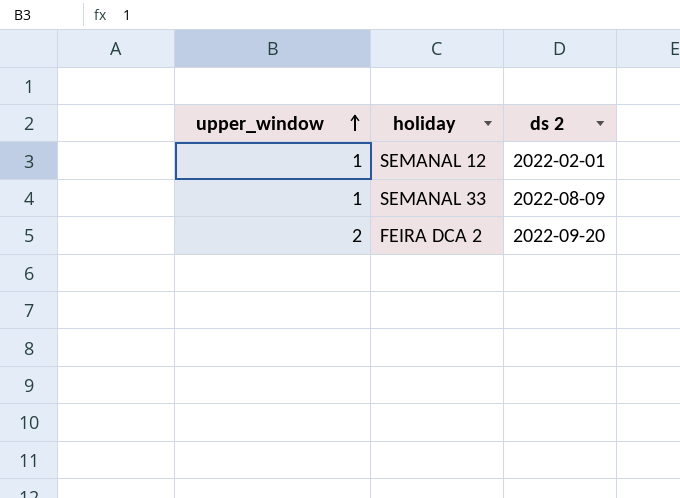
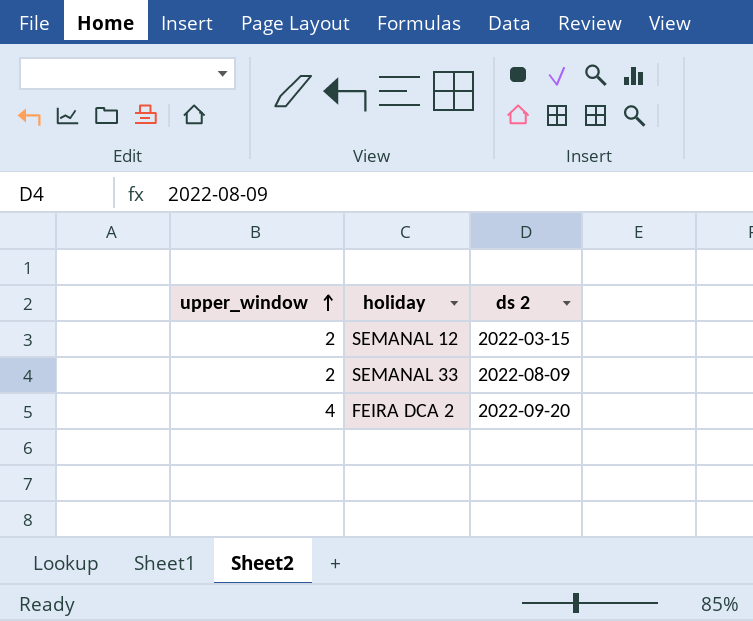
SEMANAL 12 | upper_window: 1 -> 2
SEMANAL 12 | ds 2: 2022-02-01 -> 2022-03-15
SEMANAL 33 | upper_window: 1 -> 2
FEIRA DCA 2 | upper_window: 2 -> 4

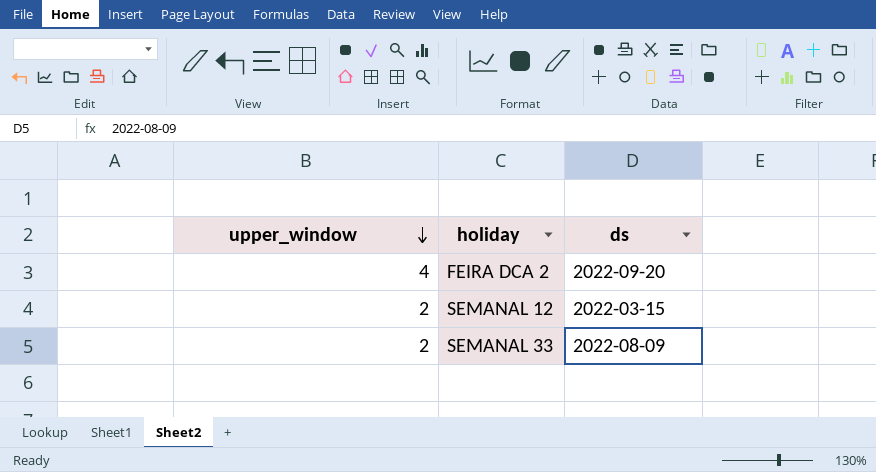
row order: upper_window ascending -> upper_window descending
column name: ds 2 -> ds

